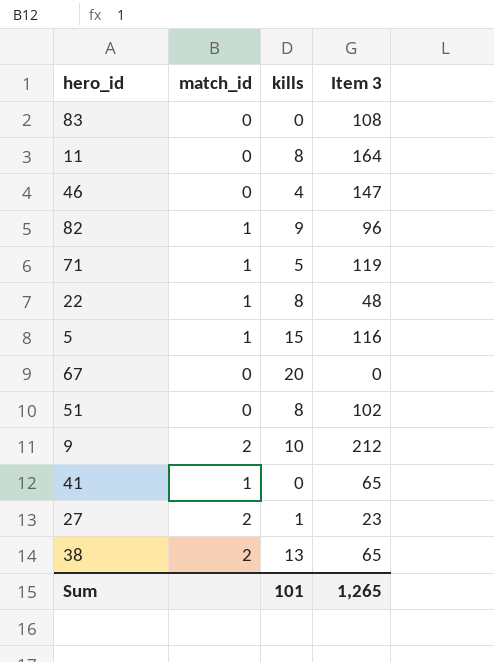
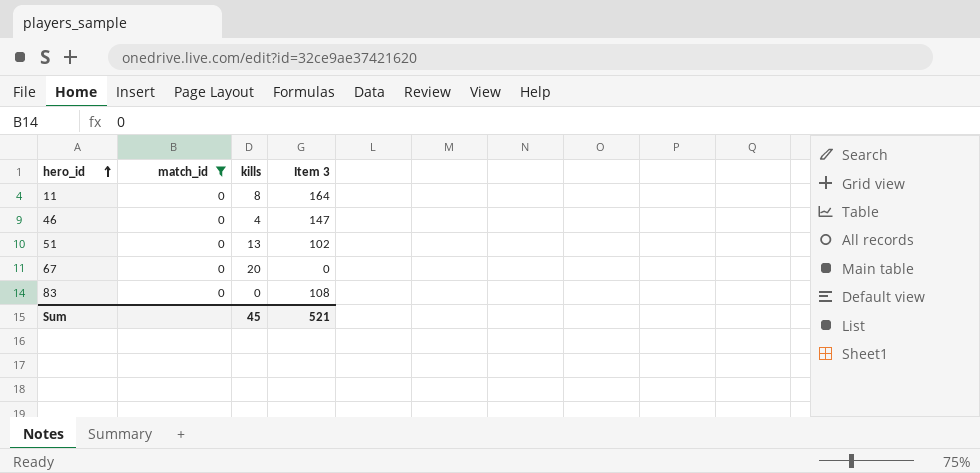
filter: none -> match_id = 0
row order: none -> hero_id ascending
51 | kills: 8 -> 13
Sum | kills: 101 -> 45
Sum | Item 3: 1,265 -> 521

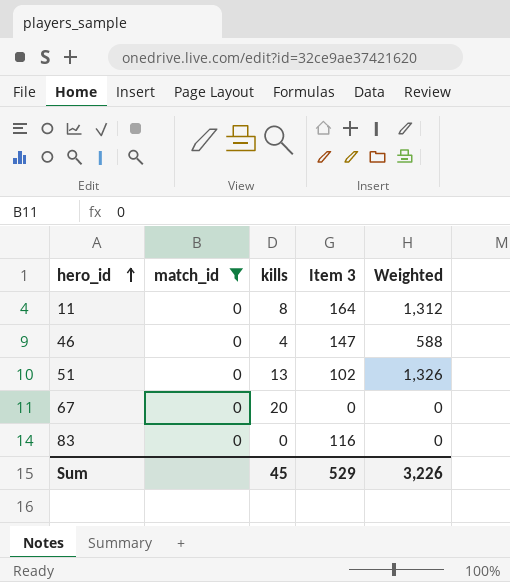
column Weighted | formula: none -> [kills] * [Item 3]
83 | Item 3: 108 -> 116
Sum | Item 3: 521 -> 529

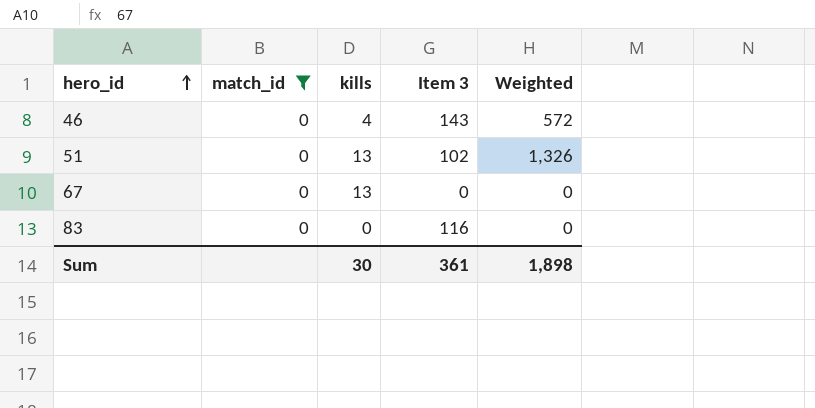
row 11: 0 | 8 | 164 | 1,312 -> none
46 | Item 3: 147 -> 143
46 | Weighted: 588 -> 572
67 | kills: 20 -> 13
Sum | kills: 45 -> 30
Sum | Item 3: 529 -> 361
Sum | Weighted: 3,226 -> 1,898

